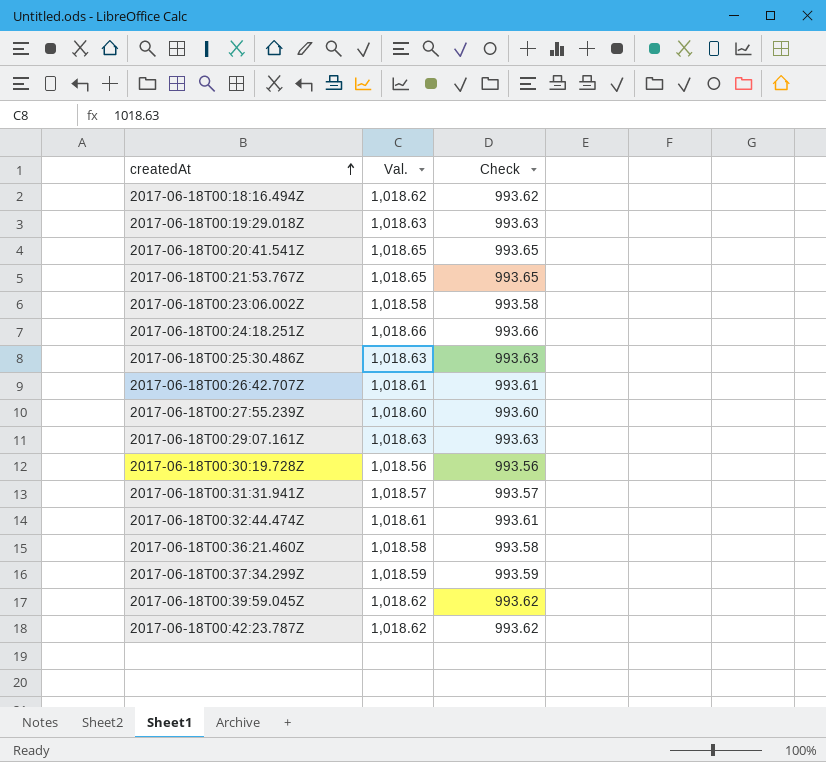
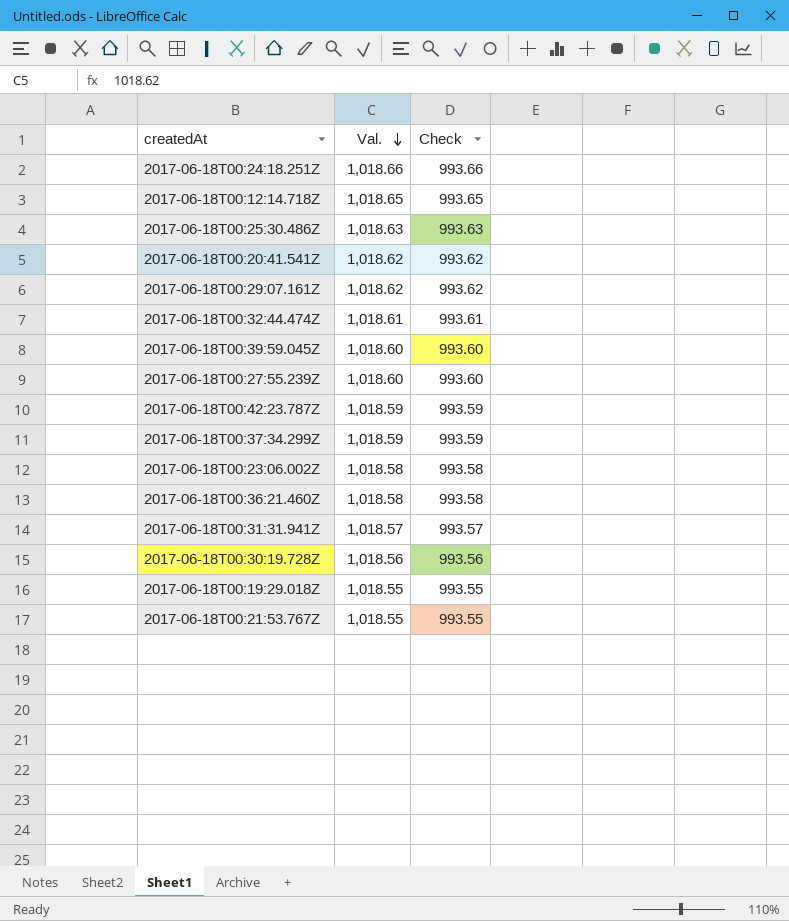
row order: createdAt ascending -> Val. descending
row 2017-06-18T00:18:16.494Z: 1,018.62 | 993.62 -> none
row 2017-06-18T00:26:42.707Z: 1,018.61 | 993.61 -> none
row 2017-06-18T00:12:14.718Z: none -> 1,018.65 | 993.65
2017-06-18T00:20:41.541Z | Val.: 1,018.65 -> 1,018.62
2017-06-18T00:20:41.541Z | Check: 993.65 -> 993.62
2017-06-18T00:29:07.161Z | Val.: 1,018.63 -> 1,018.62
2017-06-18T00:29:07.161Z | Check: 993.63 -> 993.62
2017-06-18T00:39:59.045Z | Val.: 1,018.62 -> 1,018.60
2017-06-18T00:39:59.045Z | Check: 993.62 -> 993.60
2017-06-18T00:42:23.787Z | Val.: 1,018.62 -> 1,018.59
2017-06-18T00:42:23.787Z | Check: 993.62 -> 993.59
2017-06-18T00:19:29.018Z | Val.: 1,018.63 -> 1,018.55
2017-06-18T00:19:29.018Z | Check: 993.63 -> 993.55
2017-06-18T00:21:53.767Z | Val.: 1,018.65 -> 1,018.55
2017-06-18T00:21:53.767Z | Check: 993.65 -> 993.55

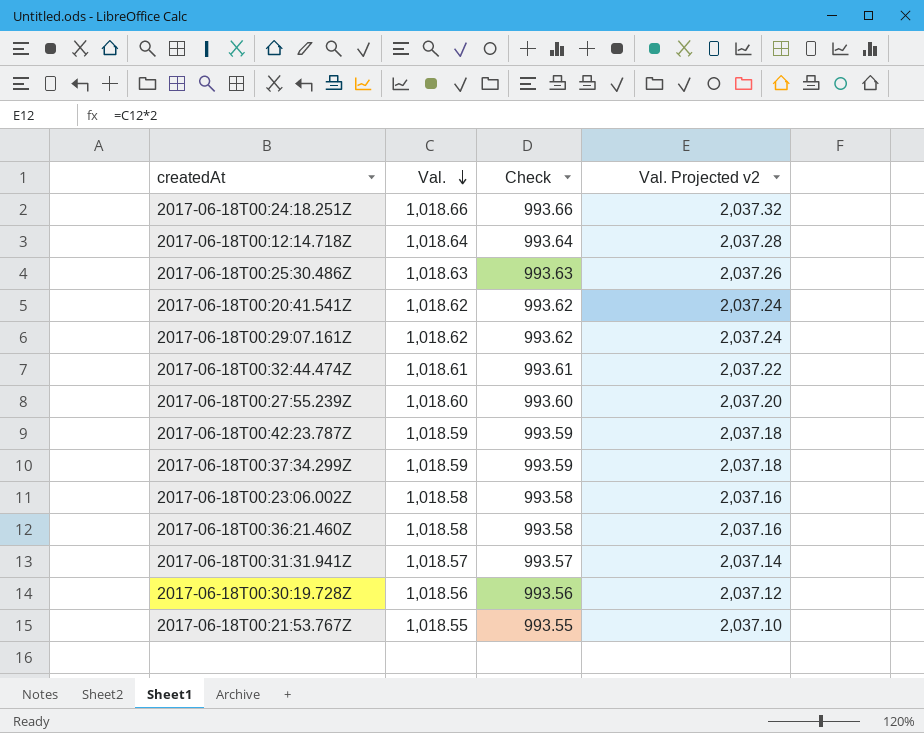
column Val. Projected v2 | formula: none -> [Val.] * 2
row 2017-06-18T00:39:59.045Z: 1,018.60 | 993.60 -> none
row 2017-06-18T00:19:29.018Z: 1,018.55 | 993.55 -> none
2017-06-18T00:12:14.718Z | Val.: 1,018.65 -> 1,018.64
2017-06-18T00:12:14.718Z | Check: 993.65 -> 993.64

